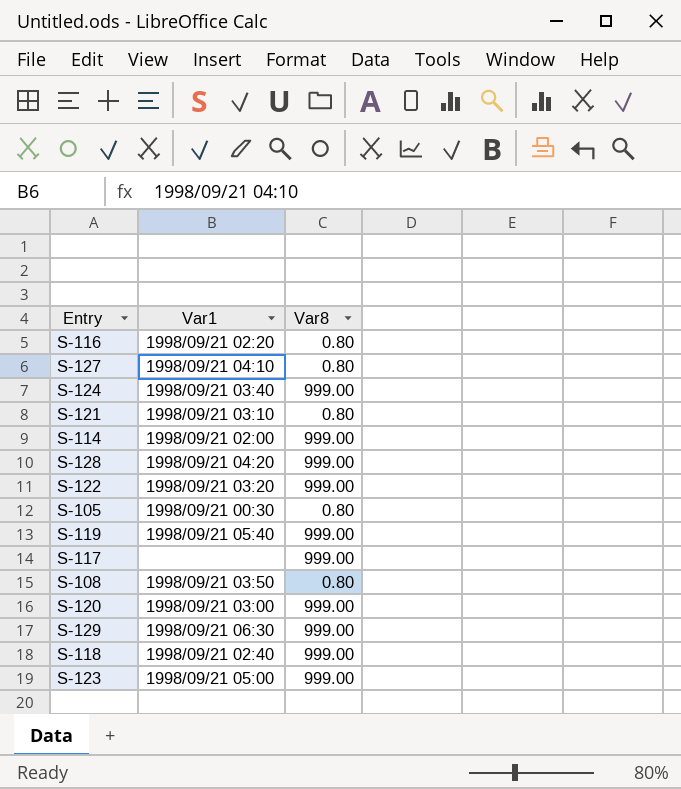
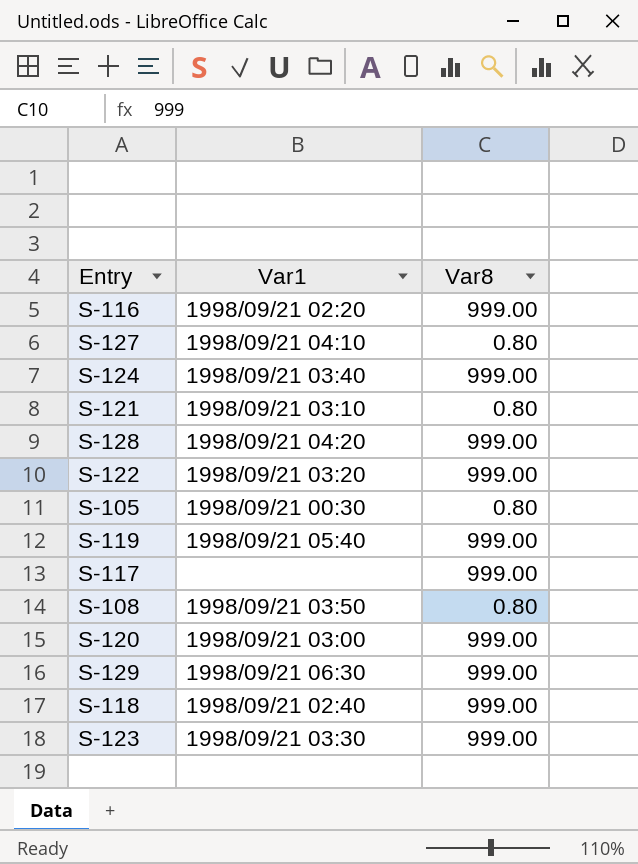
row S-114: 1998/09/21 02:00 | 999.00 -> none
S-116 | Var8: 0.80 -> 999.00
S-123 | Var1: 1998/09/21 05:00 -> 1998/09/21 03:30

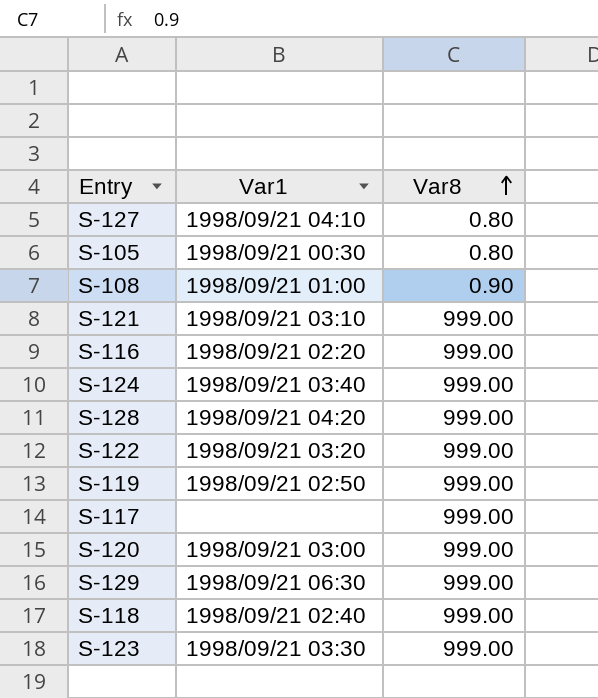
row order: none -> Var8 ascending
S-108 | Var1: 1998/09/21 03:50 -> 1998/09/21 01:00
S-108 | Var8: 0.80 -> 0.90
S-121 | Var8: 0.80 -> 999.00
S-119 | Var1: 1998/09/21 05:40 -> 1998/09/21 02:50

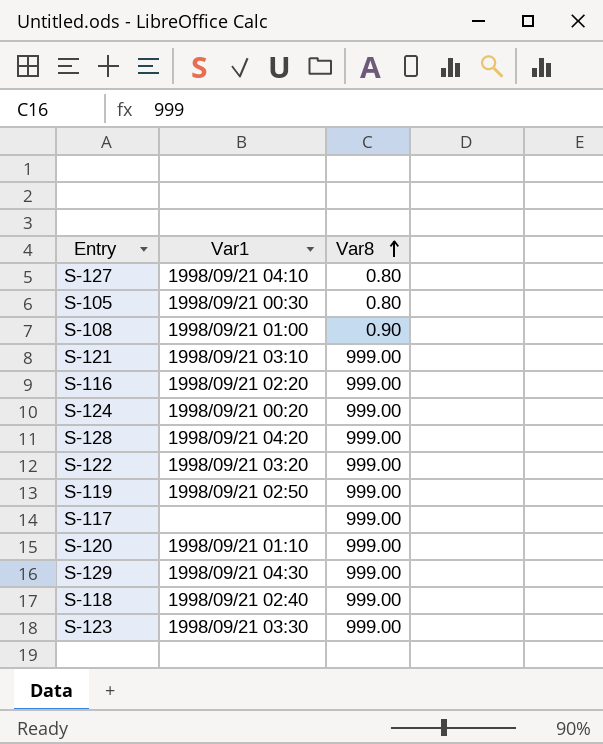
S-124 | Var1: 1998/09/21 03:40 -> 1998/09/21 00:20
S-120 | Var1: 1998/09/21 03:00 -> 1998/09/21 01:10
S-129 | Var1: 1998/09/21 06:30 -> 1998/09/21 04:30

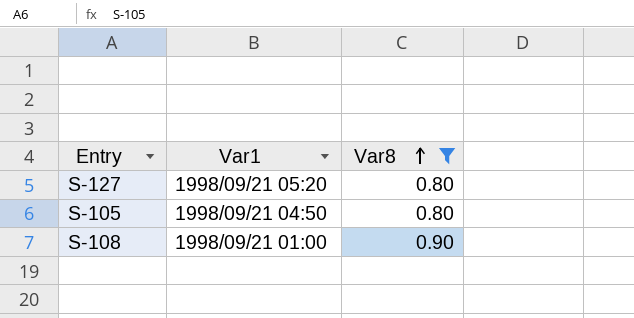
filter: none -> Var8 != 999.00
S-127 | Var1: 1998/09/21 04:10 -> 1998/09/21 05:20
S-105 | Var1: 1998/09/21 00:30 -> 1998/09/21 04:50

